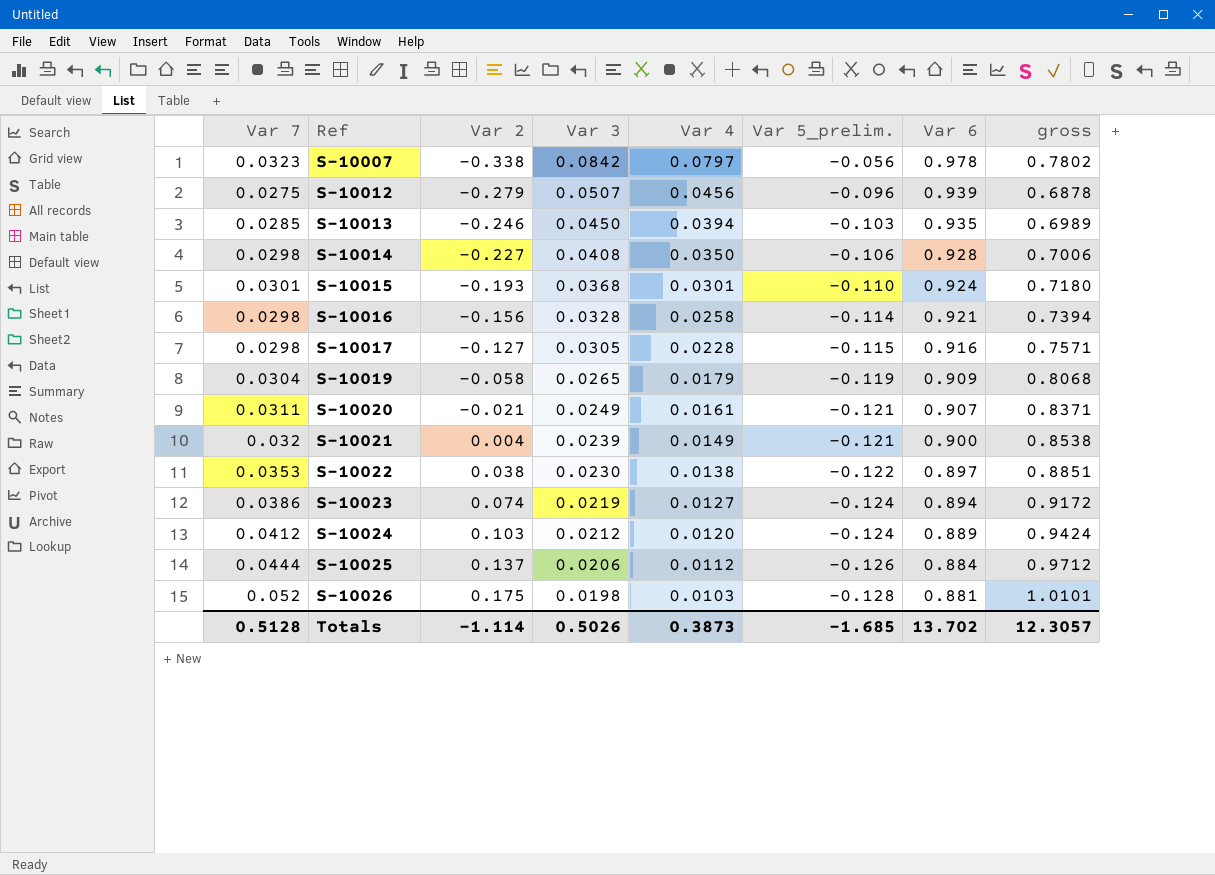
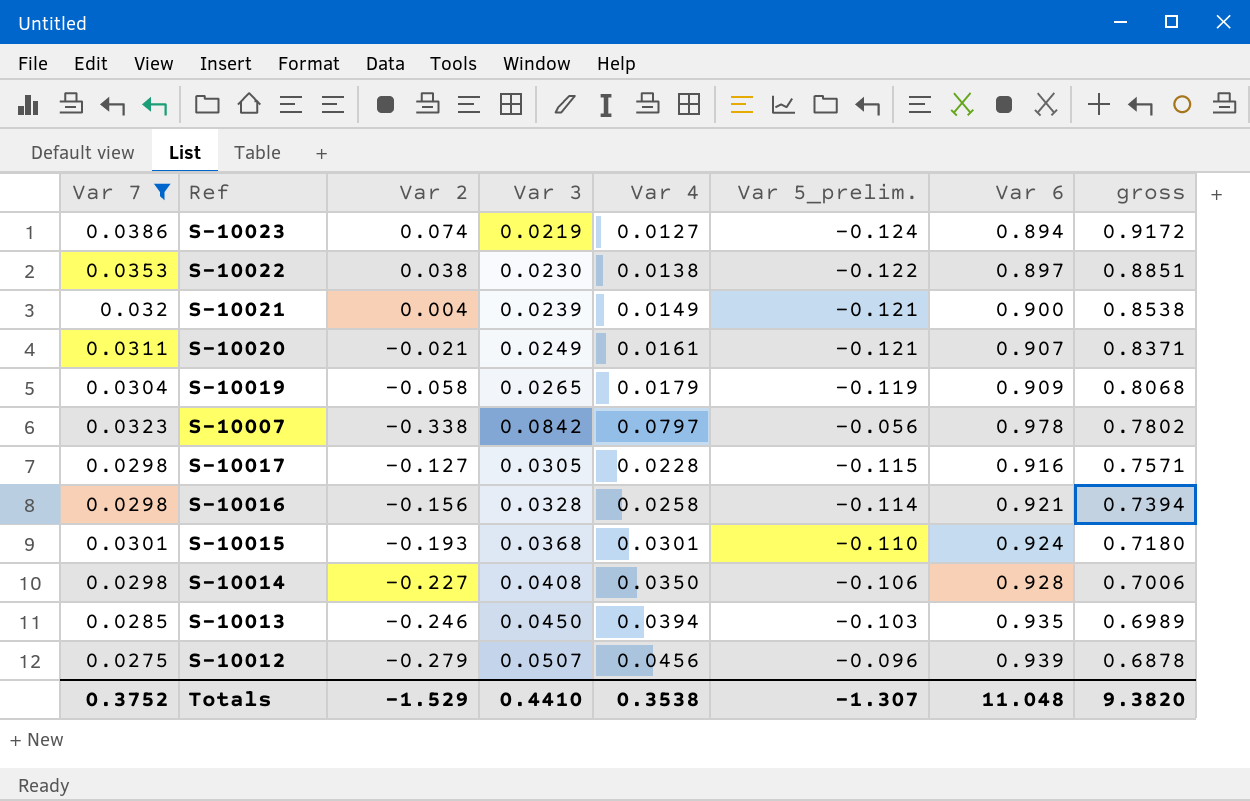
filter: none -> Var 7 <= 0.0386
row order: Ref ascending -> gross descending
Totals | Var 7: 0.5128 -> 0.3752
Totals | Var 2: -1.114 -> -1.529
Totals | Var 3: 0.5026 -> 0.4410
Totals | Var 4: 0.3873 -> 0.3538
Totals | Var 5_prelim.: -1.685 -> -1.307
Totals | Var 6: 13.702 -> 11.048
Totals | gross: 12.3057 -> 9.3820

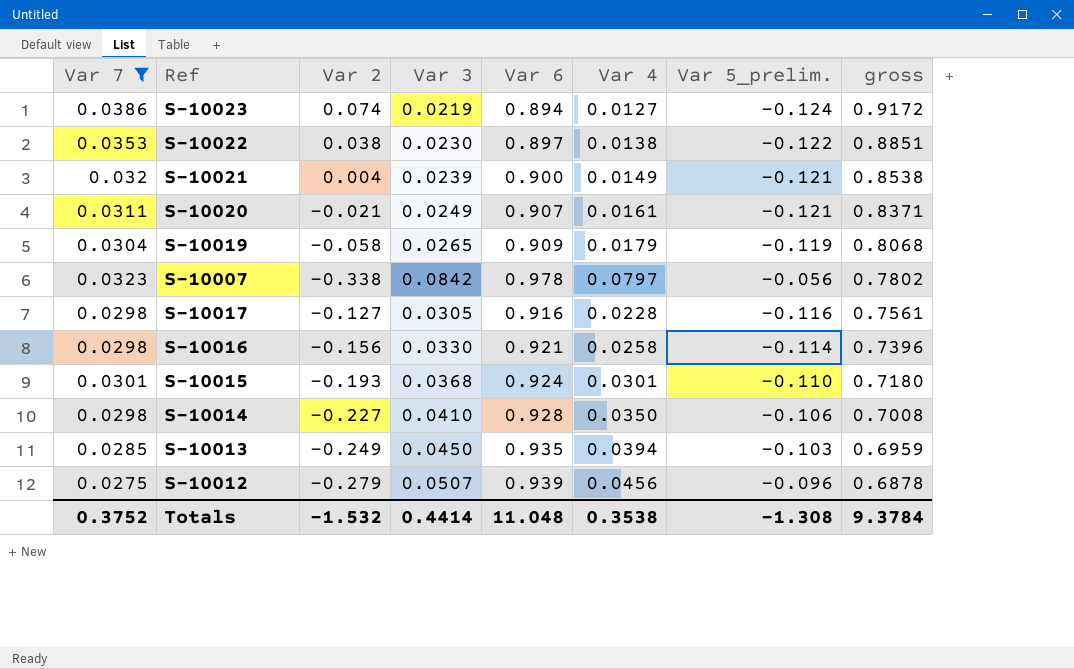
column Var 6 | position: 7 -> 5
S-10017 | Var 5_prelim.: -0.115 -> -0.116
S-10017 | gross: 0.7571 -> 0.7561
S-10016 | Var 3: 0.0328 -> 0.0330
S-10016 | gross: 0.7394 -> 0.7396
S-10014 | Var 3: 0.0408 -> 0.0410
S-10014 | gross: 0.7006 -> 0.7008
S-10013 | Var 2: -0.246 -> -0.249
S-10013 | gross: 0.6989 -> 0.6959
Totals | Var 2: -1.529 -> -1.532
Totals | Var 3: 0.4410 -> 0.4414
Totals | Var 5_prelim.: -1.307 -> -1.308
Totals | gross: 9.3820 -> 9.3784

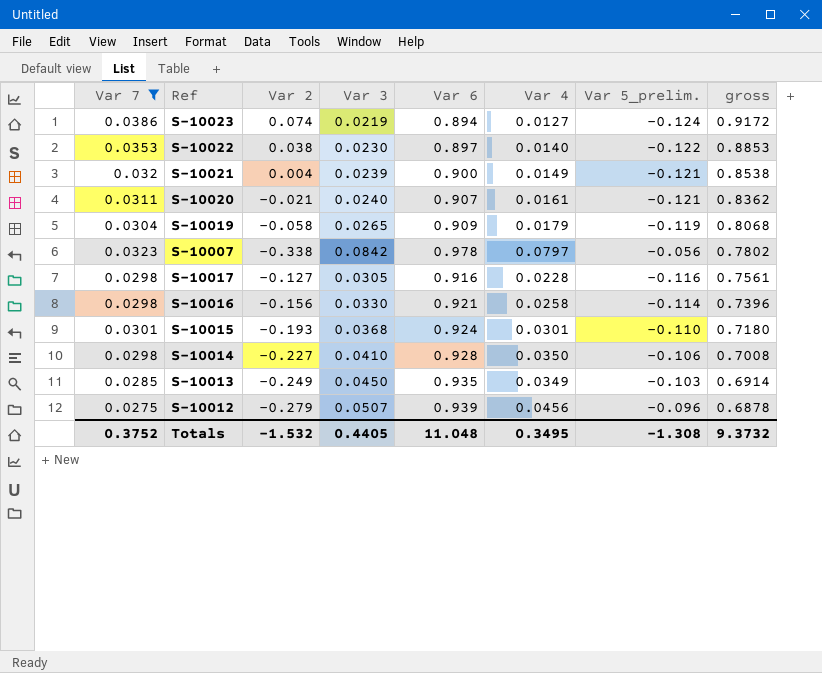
S-10022 | Var 4: 0.0138 -> 0.0140
S-10022 | gross: 0.8851 -> 0.8853
S-10020 | Var 3: 0.0249 -> 0.0240
S-10020 | gross: 0.8371 -> 0.8362
S-10013 | Var 4: 0.0394 -> 0.0349
S-10013 | gross: 0.6959 -> 0.6914
Totals | Var 3: 0.4414 -> 0.4405
Totals | Var 4: 0.3538 -> 0.3495
Totals | gross: 9.3784 -> 9.3732

